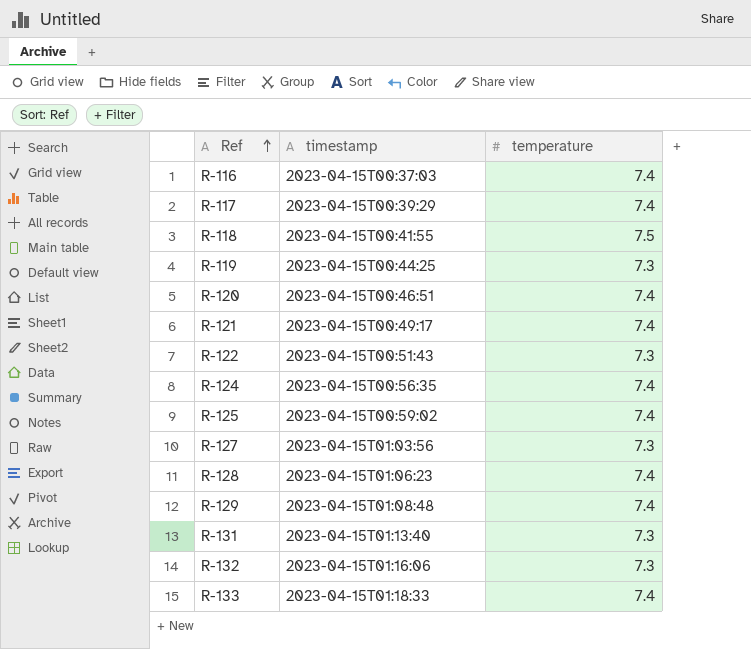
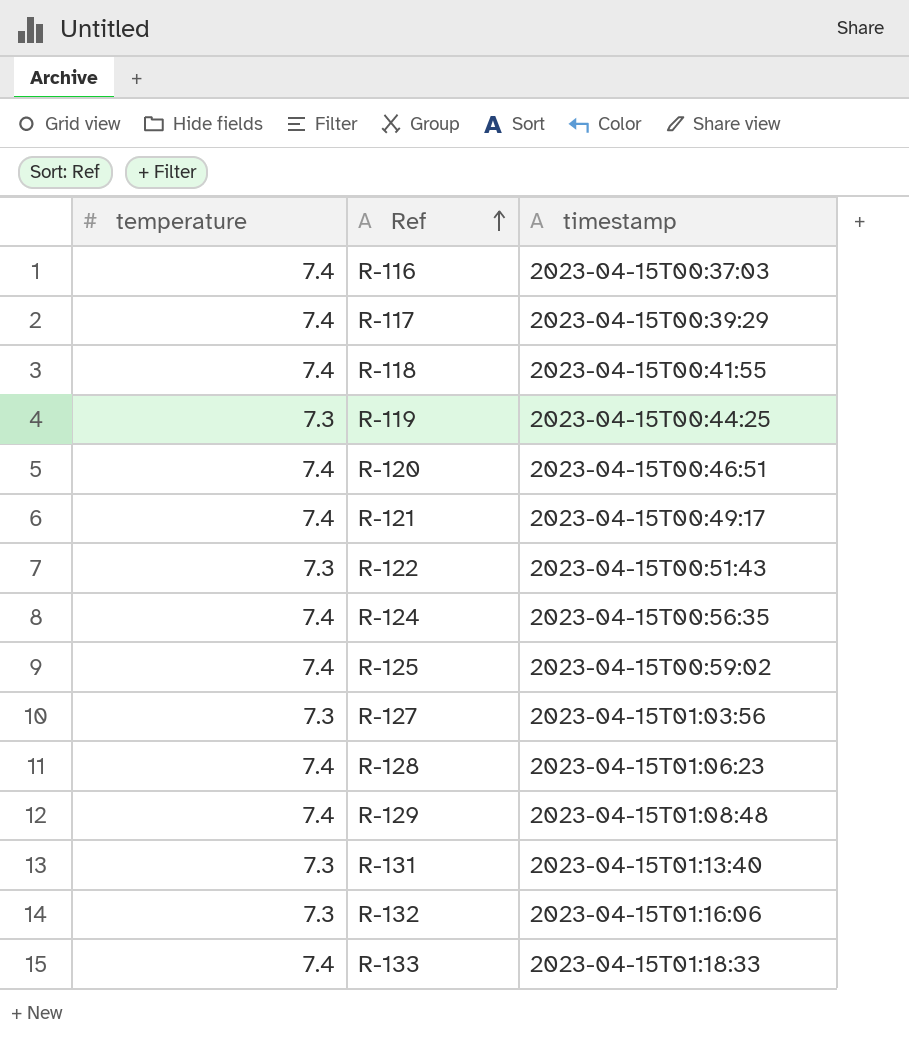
column temperature | position: 3 -> 1
R-118 | temperature: 7.5 -> 7.4

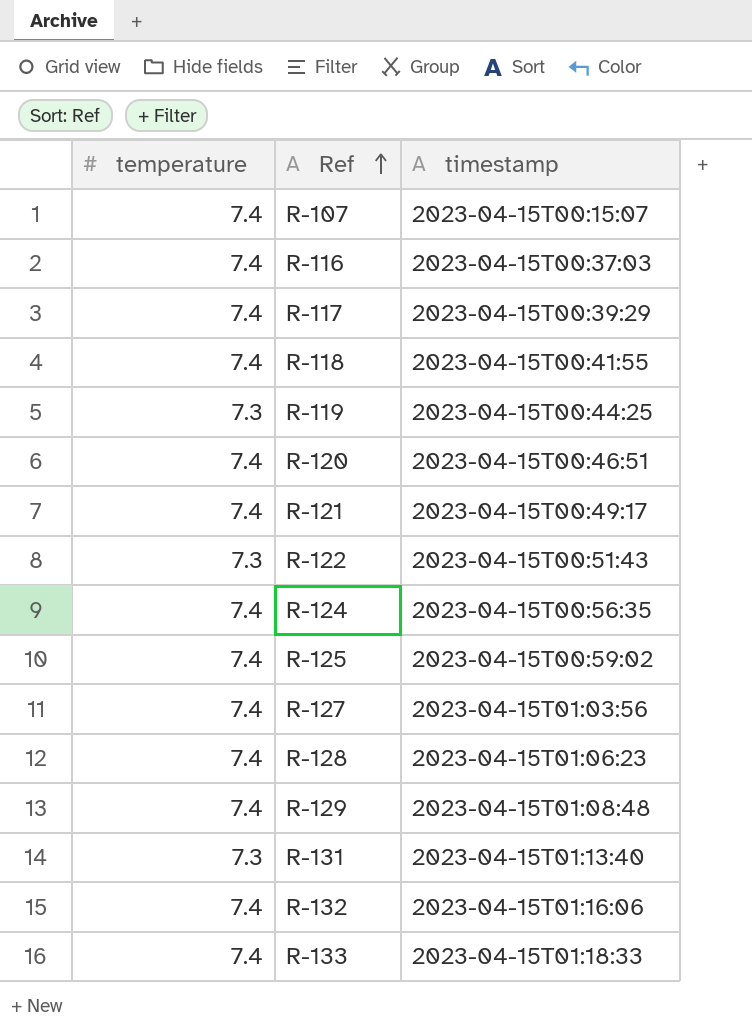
row R-107: none -> 7.4 | 2023-04-15T00:15:07
R-127 | temperature: 7.3 -> 7.4
R-132 | temperature: 7.3 -> 7.4

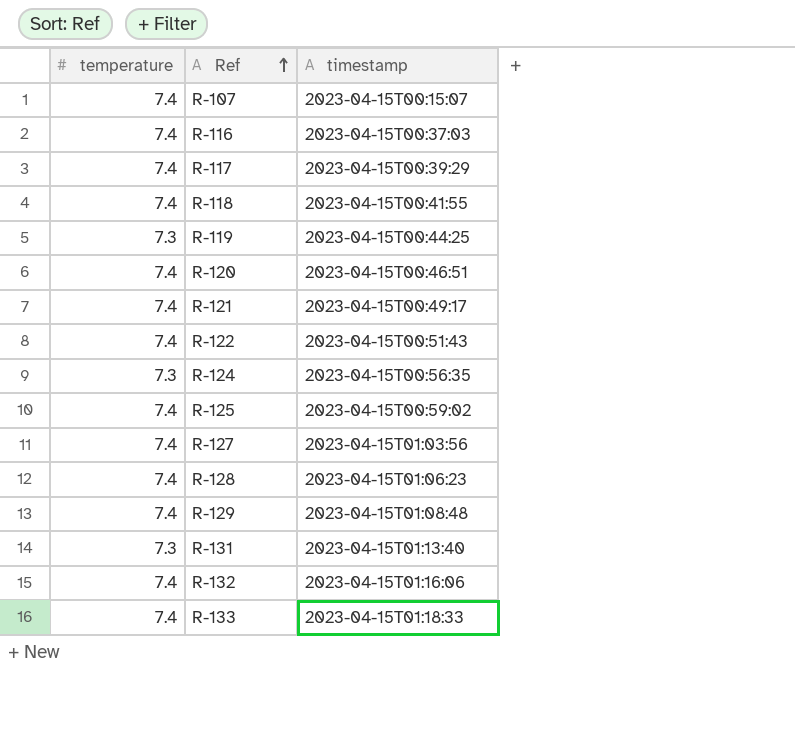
R-122 | temperature: 7.3 -> 7.4
R-124 | temperature: 7.4 -> 7.3

